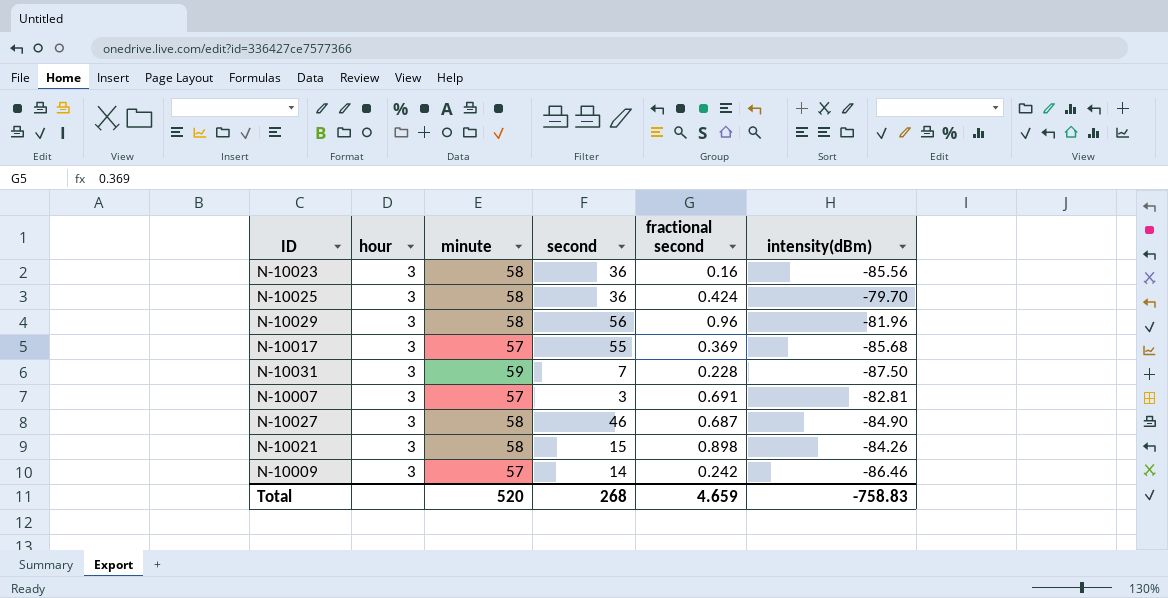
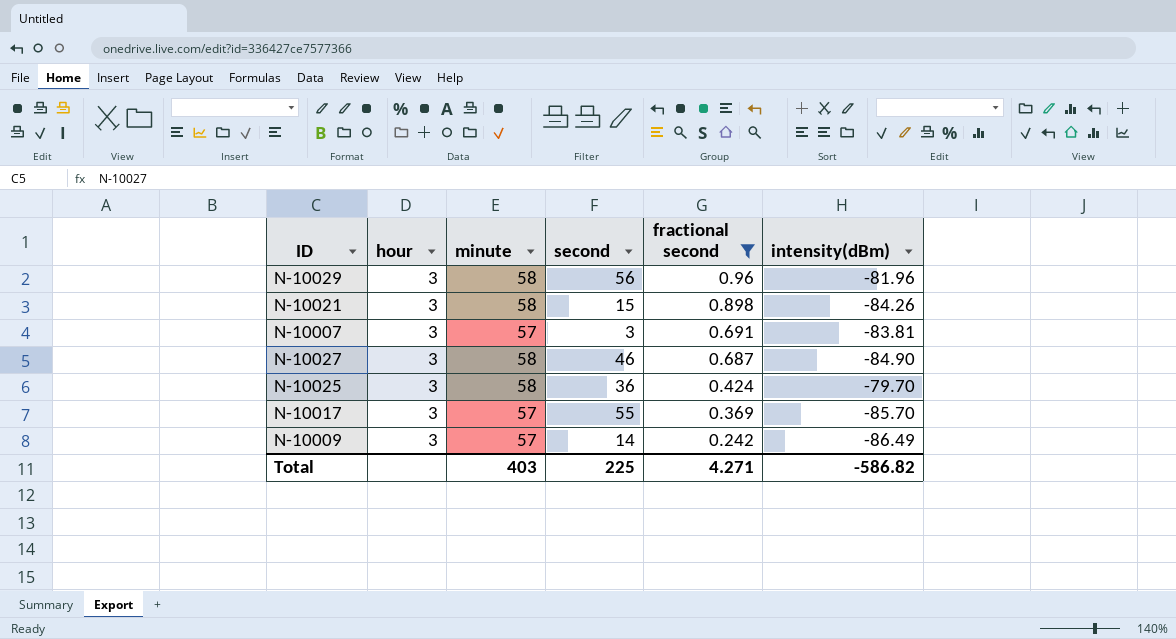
filter: none -> fractional second >= 0.242
row order: none -> fractional second descending
N-10007 | intensity(dBm): -82.81 -> -83.81
N-10017 | intensity(dBm): -85.68 -> -85.70
N-10009 | intensity(dBm): -86.46 -> -86.49
Total | minute: 520 -> 403
Total | second: 268 -> 225
Total | fractional second: 4.659 -> 4.271
Total | intensity(dBm): -758.83 -> -586.82

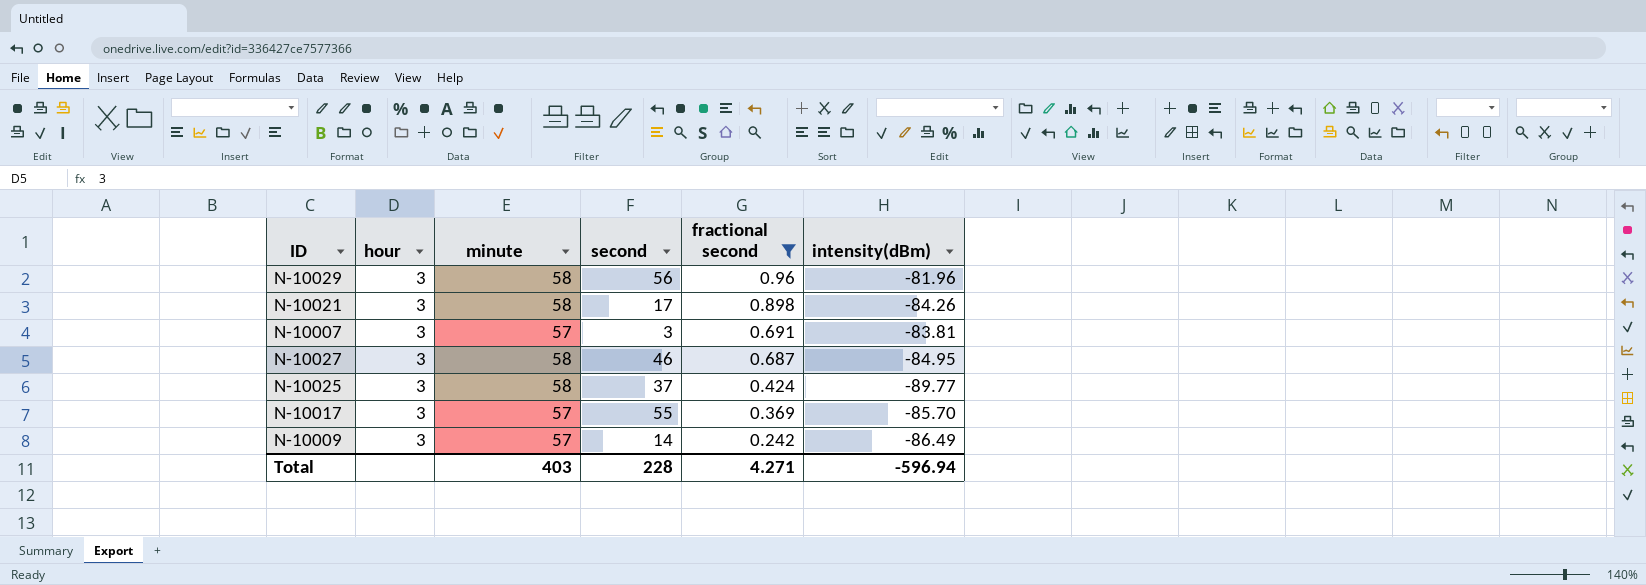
N-10021 | second: 15 -> 17
N-10027 | intensity(dBm): -84.90 -> -84.95
N-10025 | second: 36 -> 37
N-10025 | intensity(dBm): -79.70 -> -89.77
Total | second: 225 -> 228
Total | intensity(dBm): -586.82 -> -596.94

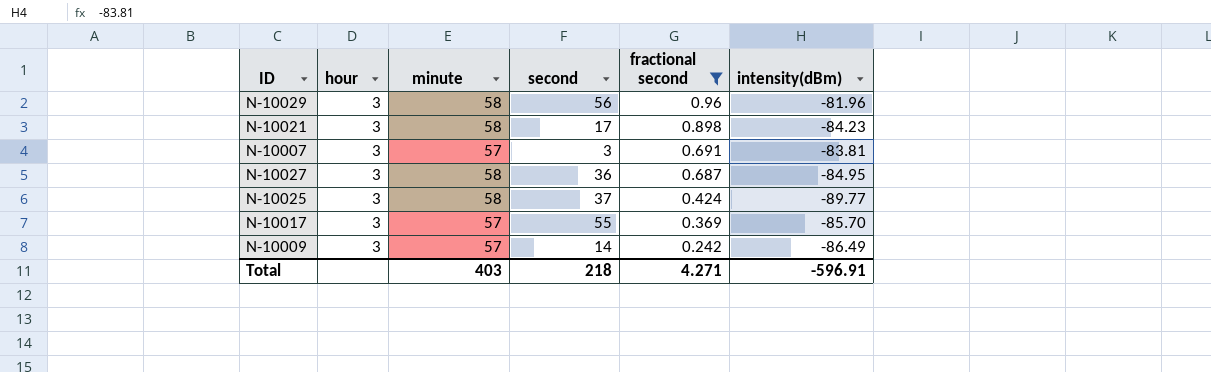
N-10021 | intensity(dBm): -84.26 -> -84.23
N-10027 | second: 46 -> 36
Total | second: 228 -> 218
Total | intensity(dBm): -596.94 -> -596.91

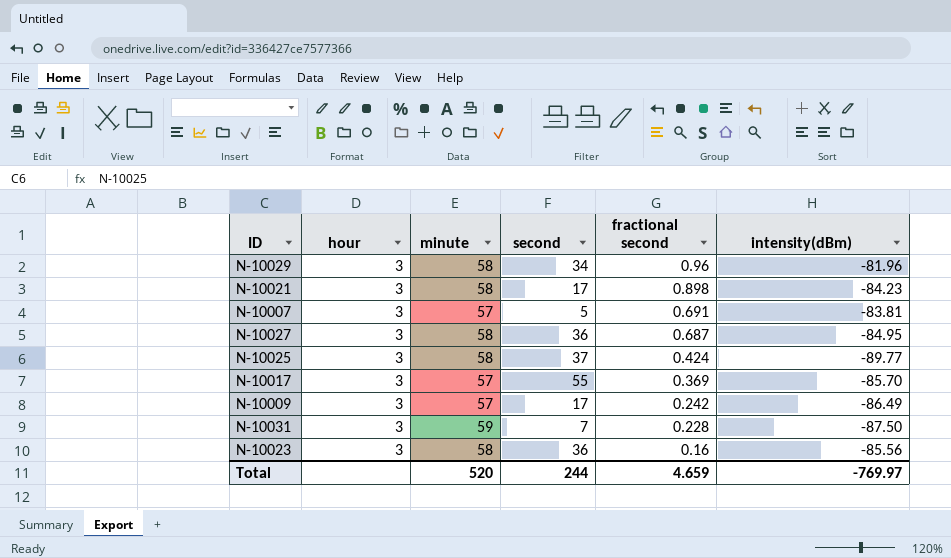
filter: fractional second >= 0.242 -> none
N-10029 | second: 56 -> 34
N-10007 | second: 3 -> 5
N-10009 | second: 14 -> 17
Total | minute: 403 -> 520
Total | second: 218 -> 244
Total | fractional second: 4.271 -> 4.659
Total | intensity(dBm): -596.91 -> -769.97

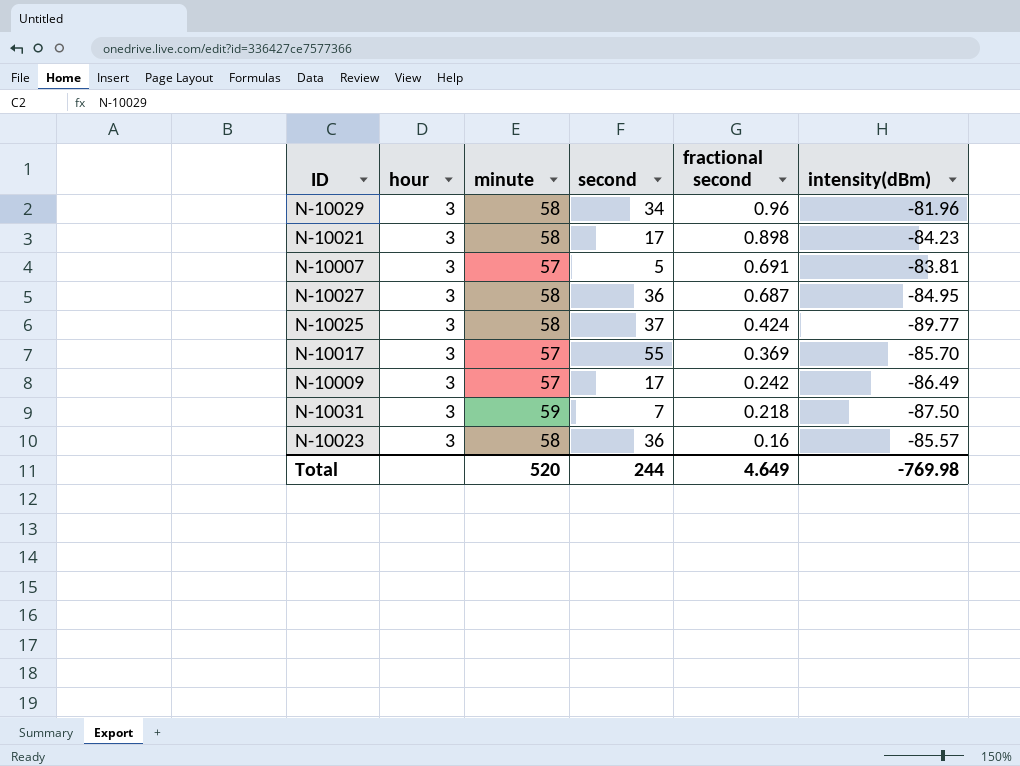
N-10031 | fractional second: 0.228 -> 0.218
N-10023 | intensity(dBm): -85.56 -> -85.57
Total | fractional second: 4.659 -> 4.649
Total | intensity(dBm): -769.97 -> -769.98

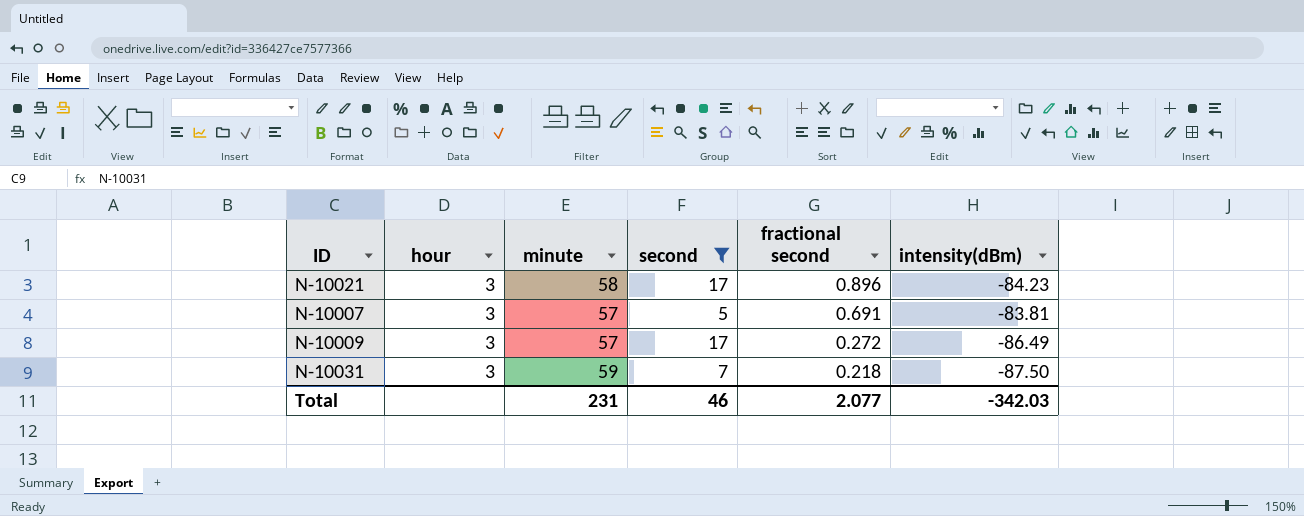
filter: none -> second <= 17
N-10021 | fractional second: 0.898 -> 0.896
N-10009 | fractional second: 0.242 -> 0.272
Total | minute: 520 -> 231
Total | second: 244 -> 46
Total | fractional second: 4.649 -> 2.077
Total | intensity(dBm): -769.98 -> -342.03

